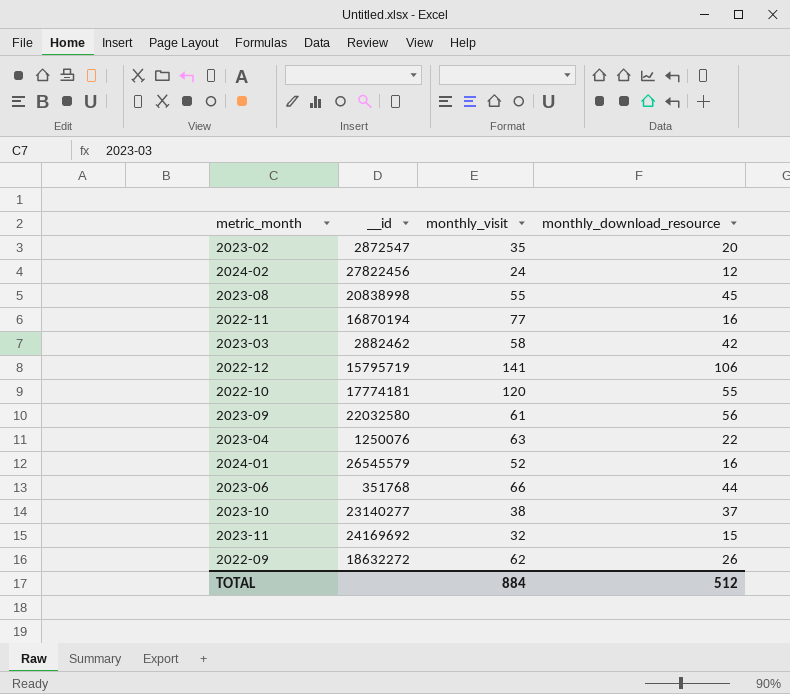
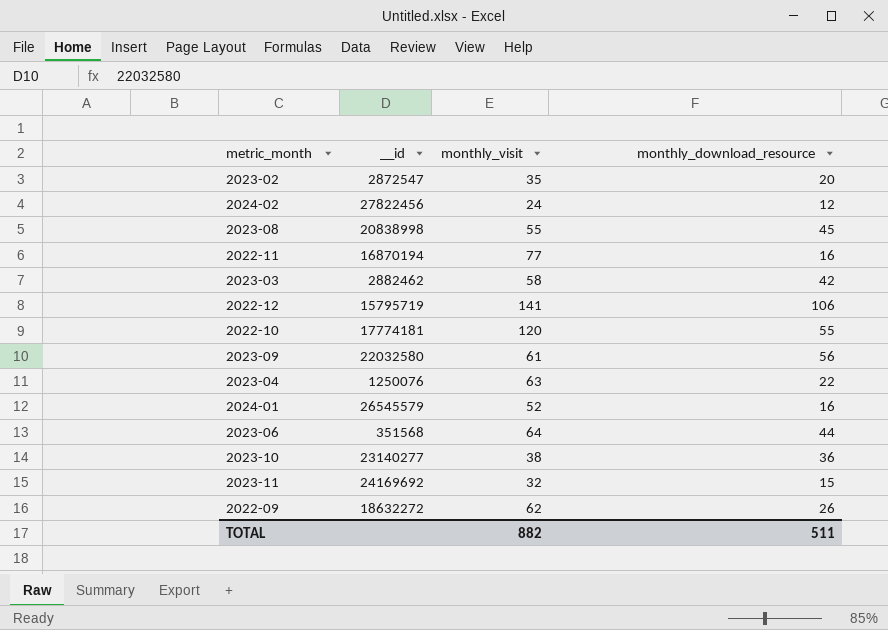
2023-06 | __id: 351768 -> 351568
2023-06 | monthly_visit: 66 -> 64
2023-10 | monthly_download_resource: 37 -> 36
TOTAL | monthly_visit: 884 -> 882
TOTAL | monthly_download_resource: 512 -> 511

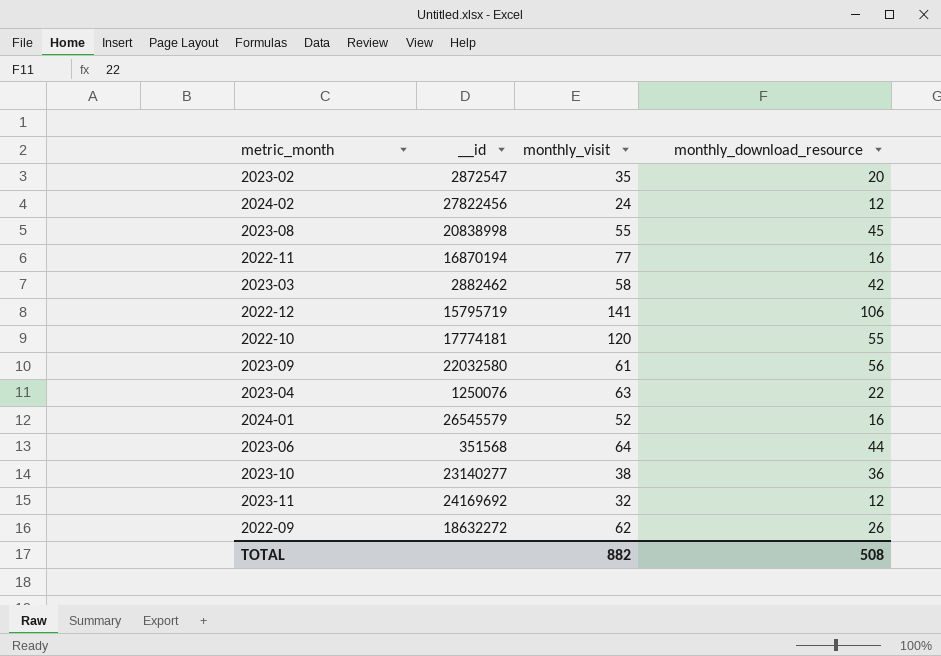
2023-11 | monthly_download_resource: 15 -> 12
TOTAL | monthly_download_resource: 511 -> 508

